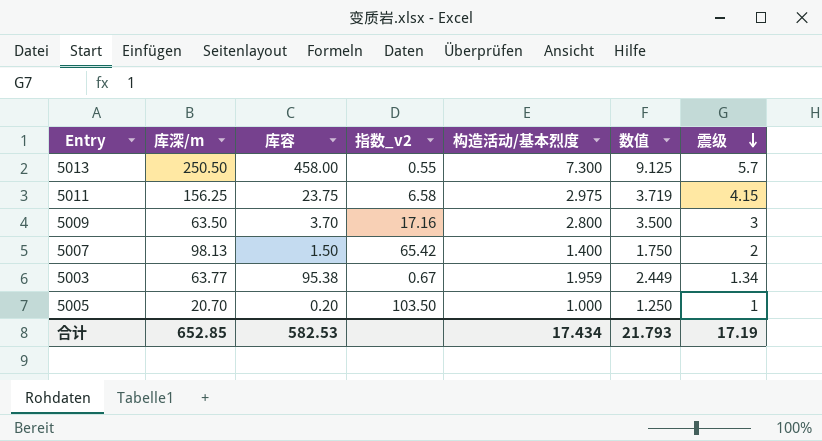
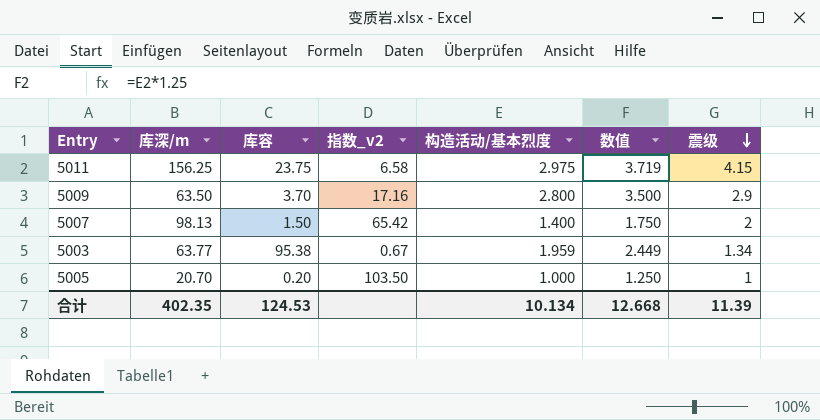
row 5013: 250.50 | 458.00 | 0.55 | 7.300 | 9.125 | 5.7 -> none
5009 | 震级: 3 -> 2.9
合计 | 库深/m: 652.85 -> 402.35
合计 | 库容: 582.53 -> 124.53
合计 | 构造活动/基本烈度: 17.434 -> 10.134
合计 | 数值: 21.793 -> 12.668
合计 | 震级: 17.19 -> 11.39

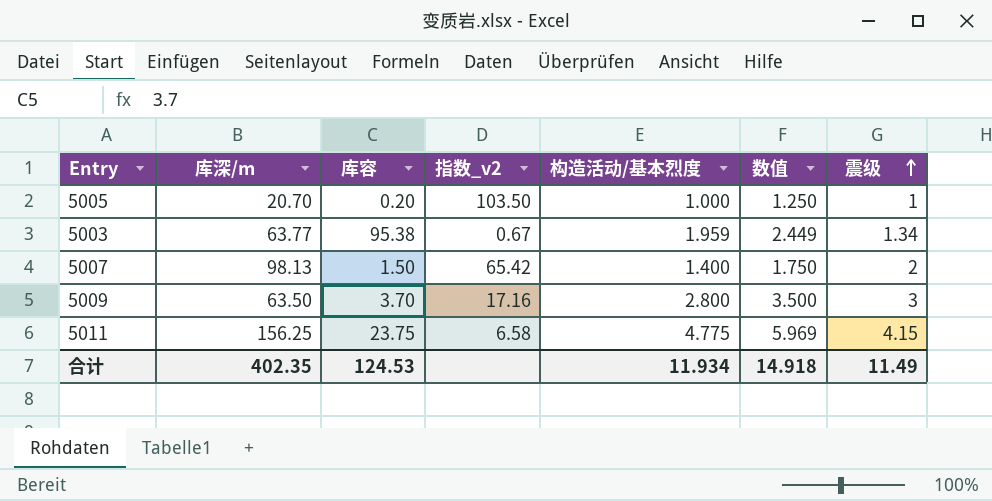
row order: 震级 descending -> 震级 ascending
5009 | 震级: 2.9 -> 3
5011 | 构造活动/基本烈度: 2.975 -> 4.775
5011 | 数值: 3.719 -> 5.969
合计 | 构造活动/基本烈度: 10.134 -> 11.934
合计 | 数值: 12.668 -> 14.918
合计 | 震级: 11.39 -> 11.49

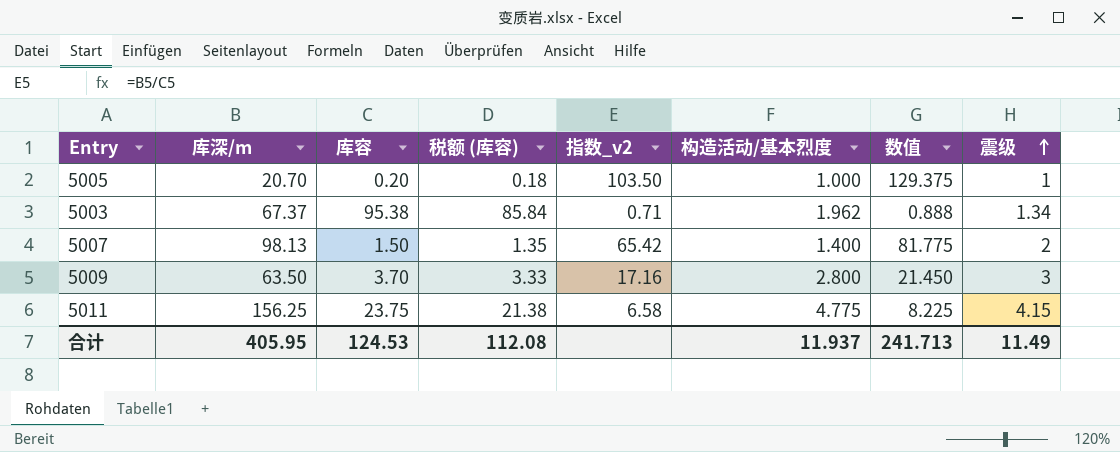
column 税额 (库容) | formula: none -> [库容] * 0.9
column 数值 | formula: [构造活动/基本烈度] * 1.25 -> [指数_v2] * 1.25
5003 | 库深/m: 63.77 -> 67.37
5003 | 指数_v2: 0.67 -> 0.71
5003 | 构造活动/基本烈度: 1.959 -> 1.962
合计 | 库深/m: 402.35 -> 405.95
合计 | 构造活动/基本烈度: 11.934 -> 11.937
合计 | 数值: 14.918 -> 241.713

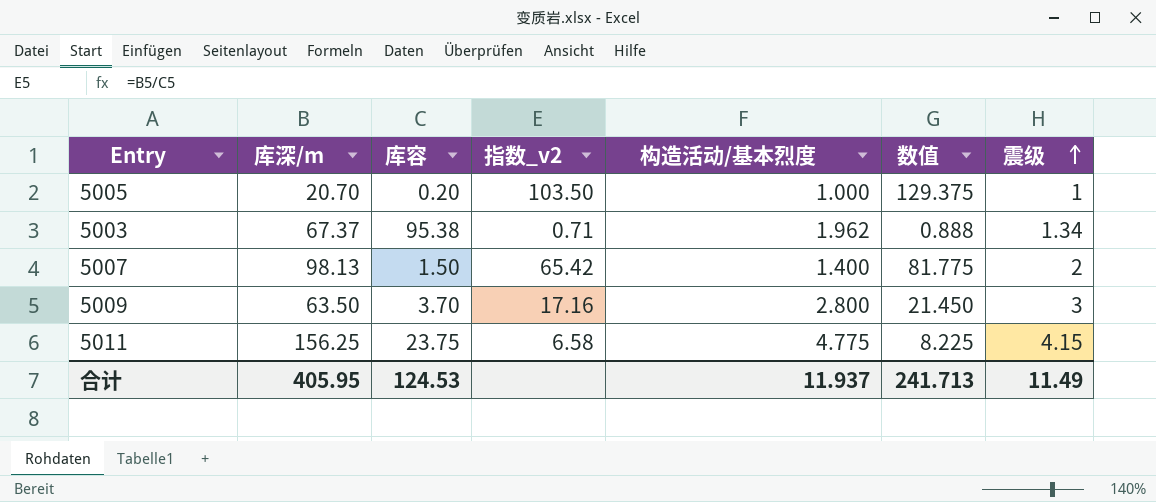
column 税额 (库容) | formula: [库容] * 0.9 -> none

